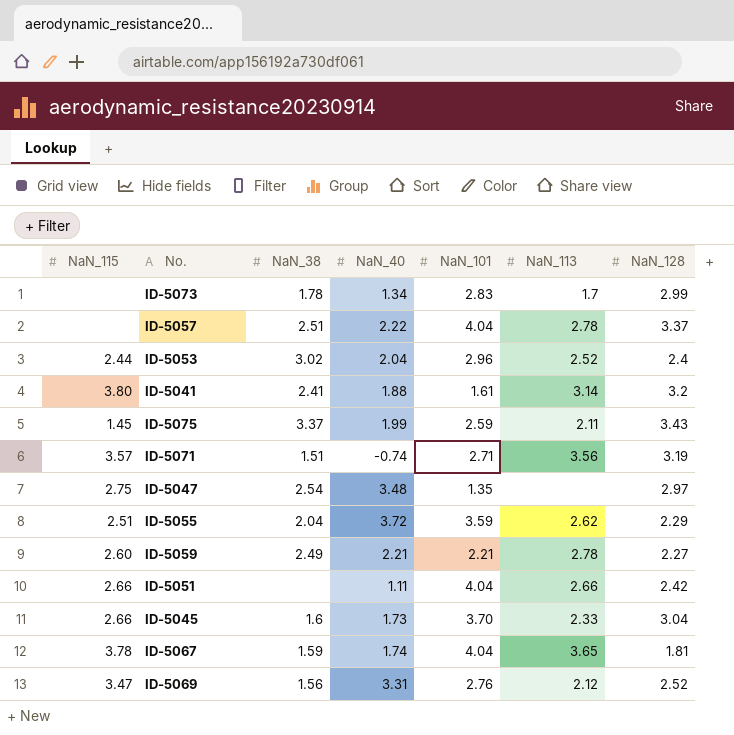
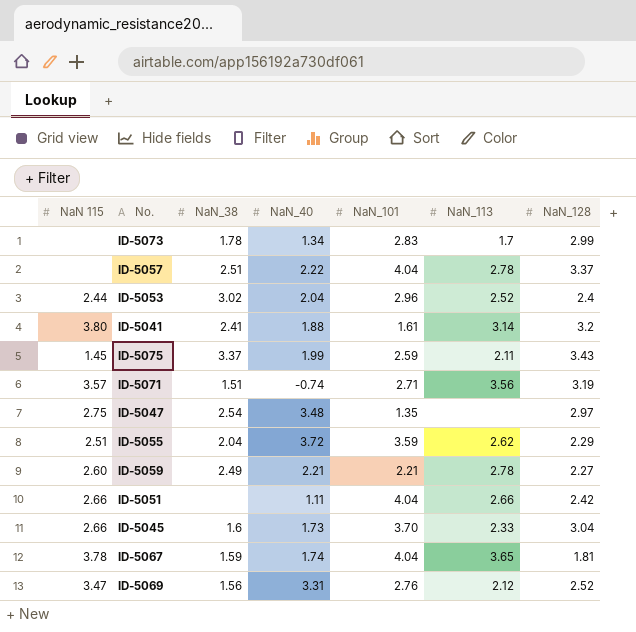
column name: NaN_115 -> NaN 115

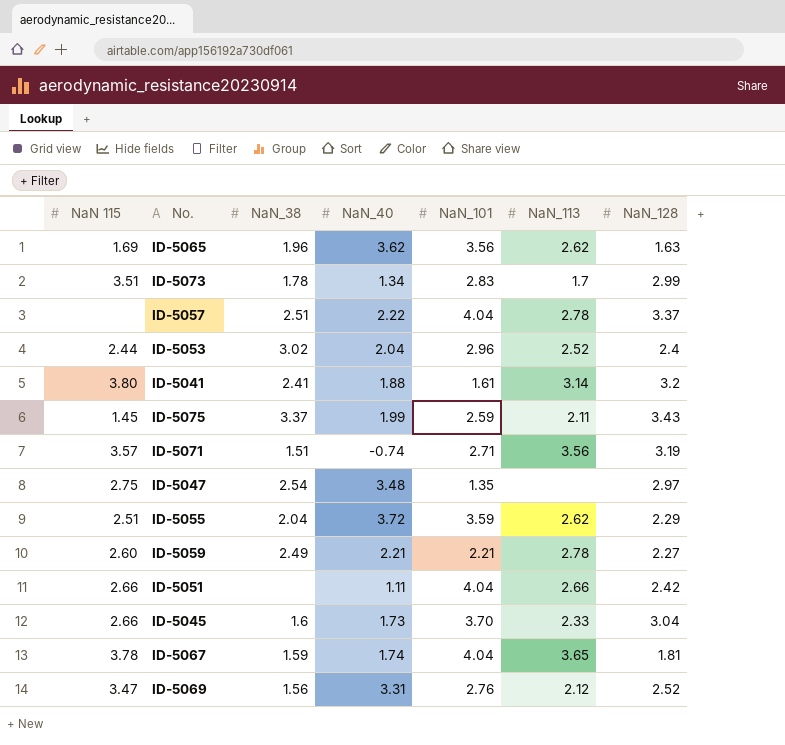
row ID-5065: none -> 1.69 | 1.96 | 3.62 | 3.56 | 2.62 | 1.63
ID-5073 | NaN 115: none -> 3.51

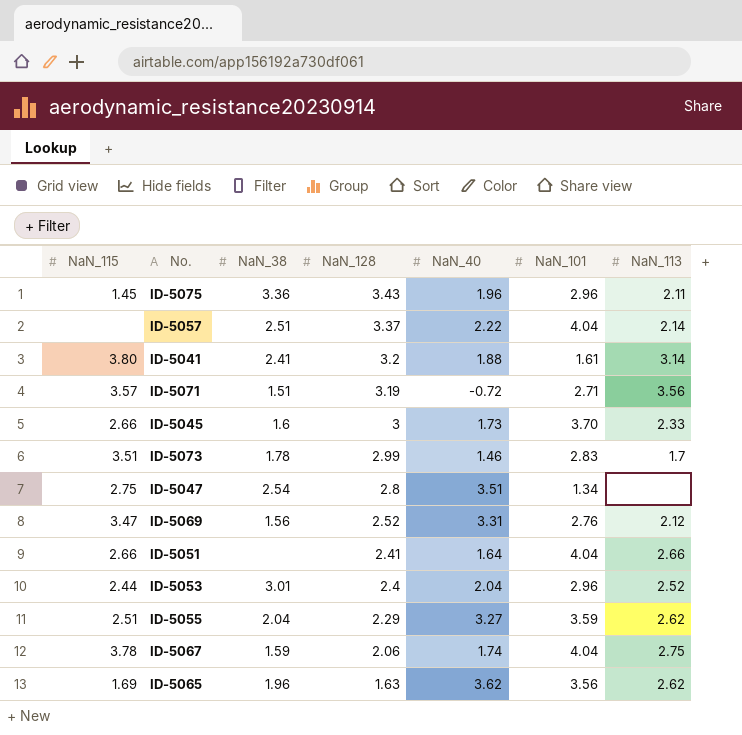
row order: none -> NaN_128 descending
column name: NaN 115 -> NaN_115
column NaN_128 | position: 7 -> 4
row ID-5059: 2.60 | 2.49 | 2.21 | 2.21 | 2.78 | 2.27 -> none
ID-5075 | NaN_38: 3.37 -> 3.36
ID-5075 | NaN_40: 1.99 -> 1.96
ID-5075 | NaN_101: 2.59 -> 2.96
ID-5057 | NaN_113: 2.78 -> 2.14
ID-5071 | NaN_40: -0.74 -> -0.72
ID-5045 | NaN_128: 3.04 -> 3
ID-5073 | NaN_40: 1.34 -> 1.46
ID-5047 | NaN_128: 2.97 -> 2.8
ID-5047 | NaN_40: 3.48 -> 3.51
ID-5047 | NaN_101: 1.35 -> 1.34
ID-5051 | NaN_128: 2.42 -> 2.41
ID-5051 | NaN_40: 1.11 -> 1.64
ID-5053 | NaN_38: 3.02 -> 3.01
ID-5055 | NaN_40: 3.72 -> 3.27
ID-5067 | NaN_128: 1.81 -> 2.06
ID-5067 | NaN_113: 3.65 -> 2.75

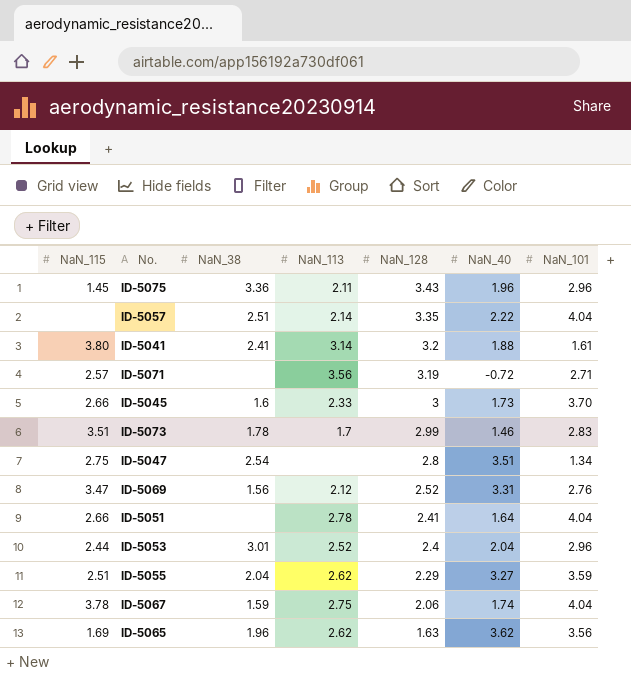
column NaN_113 | position: 7 -> 4
ID-5057 | NaN_128: 3.37 -> 3.35
ID-5071 | NaN_115: 3.57 -> 2.57
ID-5071 | NaN_38: 1.51 -> none
ID-5051 | NaN_113: 2.66 -> 2.78

